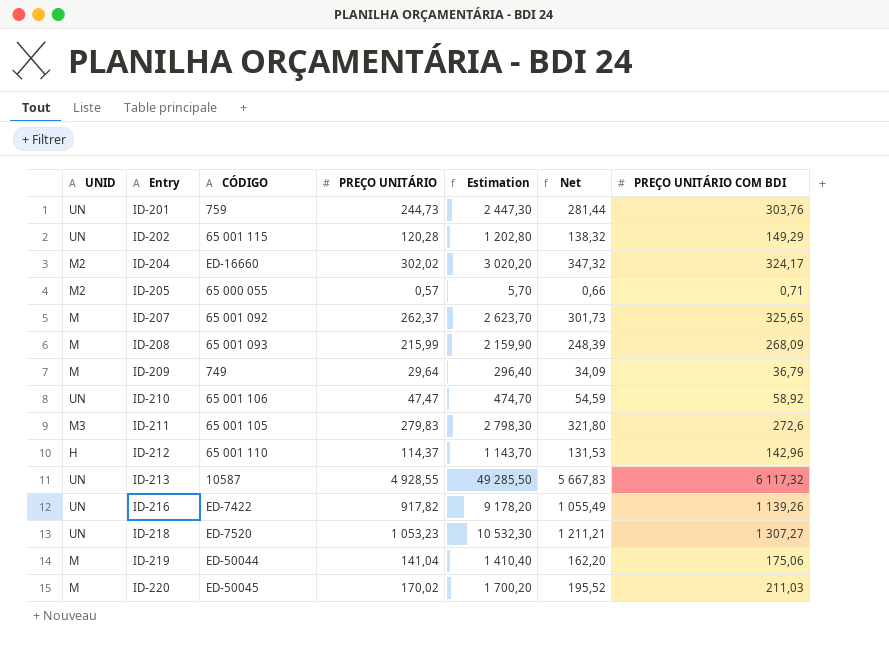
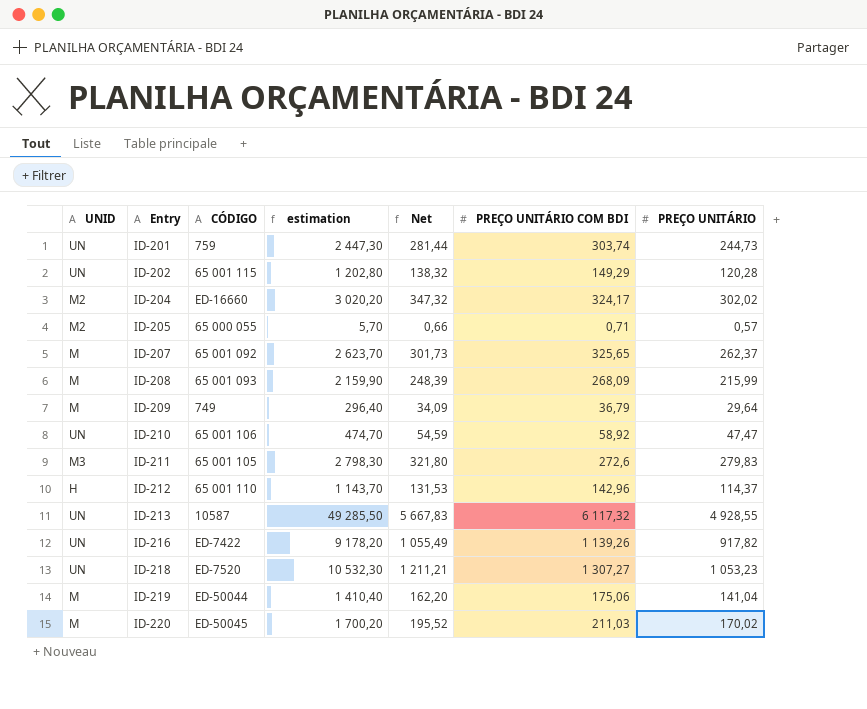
column name: Estimation -> estimation
column PREÇO UNITÁRIO | position: 4 -> 7
ID-201 | PREÇO UNITÁRIO COM BDI: 303,76 -> 303,74

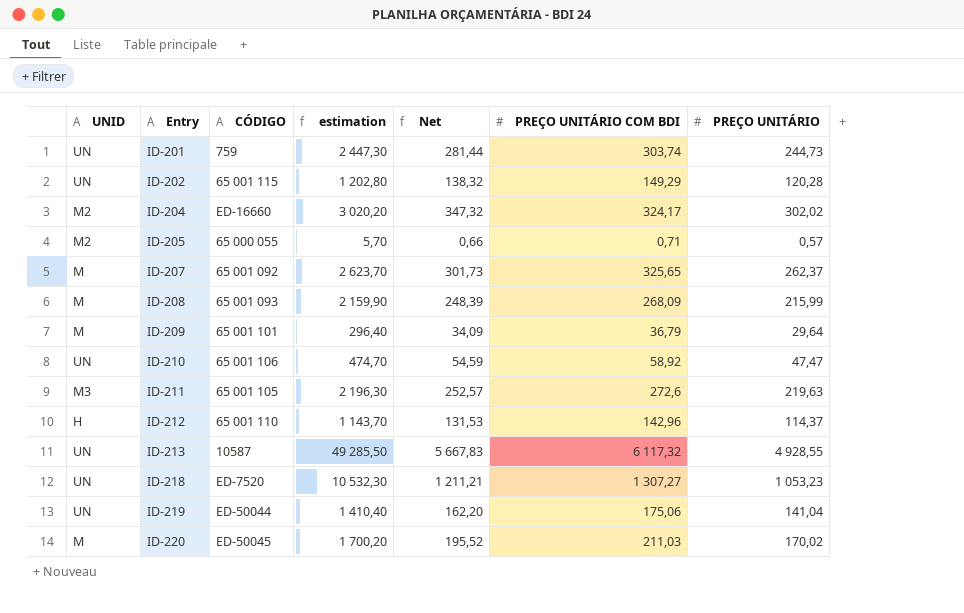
row ID-216: UN | ED-7422 | 9 178,20 | 1 055,49 | 1 139,26 | 917,82 -> none
ID-209 | CÓDIGO: 749 -> 65 001 101
ID-211 | estimation: 2 798,30 -> 2 196,30
ID-211 | Net: 321,80 -> 252,57
ID-211 | PREÇO UNITÁRIO: 279,83 -> 219,63
ID-219 | UNID: M -> UN

